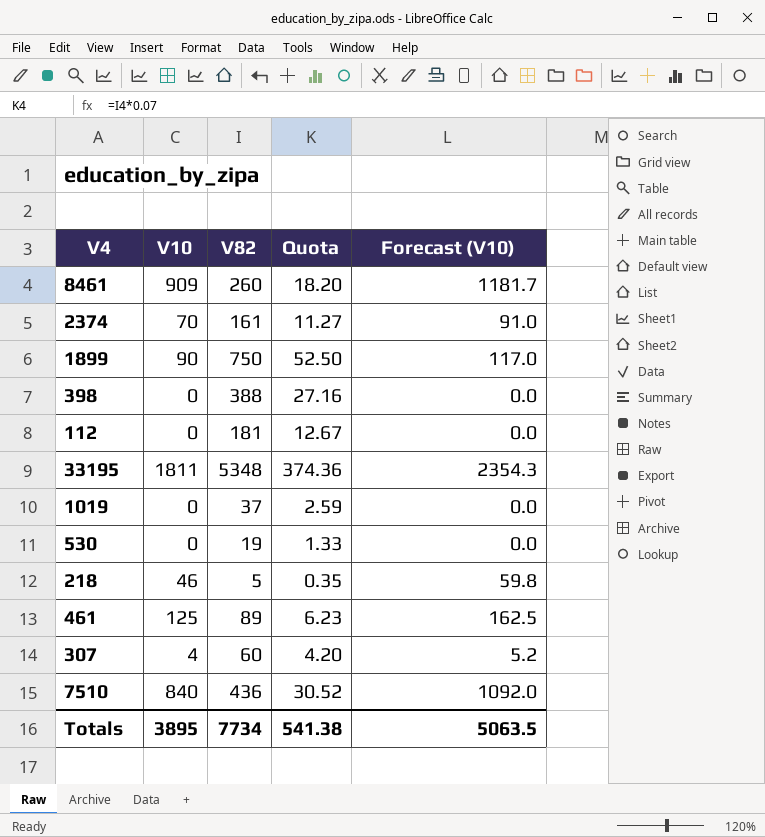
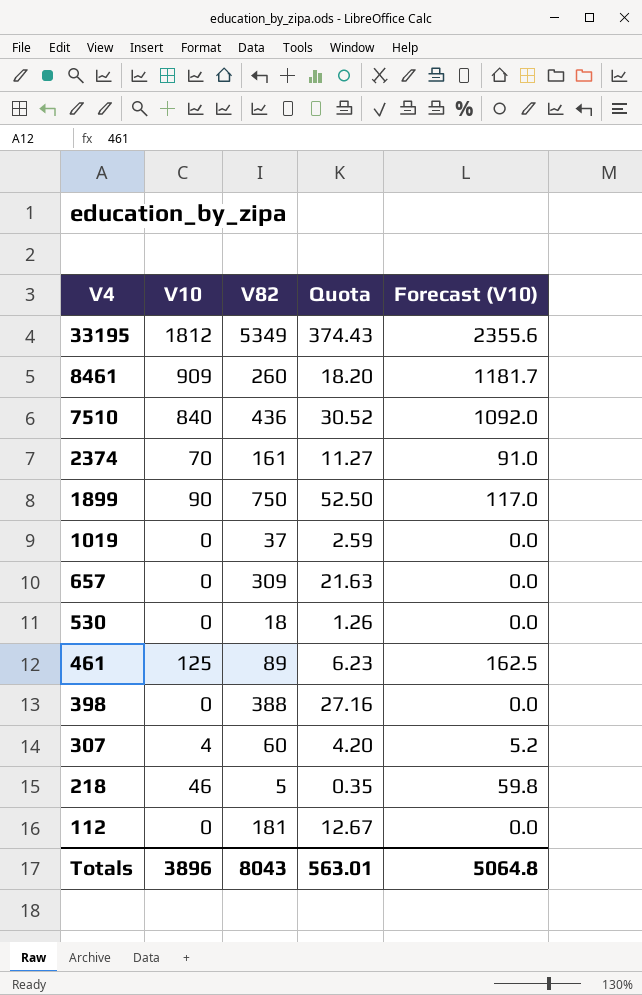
row order: none -> V4 descending
33195 | V10: 1811 -> 1812
33195 | V82: 5348 -> 5349
33195 | Quota: 374.36 -> 374.43
33195 | Forecast (V10): 2354.3 -> 2355.6
row 657: none -> 0 | 309 | 21.63 | 0.0
530 | V82: 19 -> 18
530 | Quota: 1.33 -> 1.26
Totals | V10: 3895 -> 3896
Totals | V82: 7734 -> 8043
Totals | Quota: 541.38 -> 563.01
Totals | Forecast (V10): 5063.5 -> 5064.8

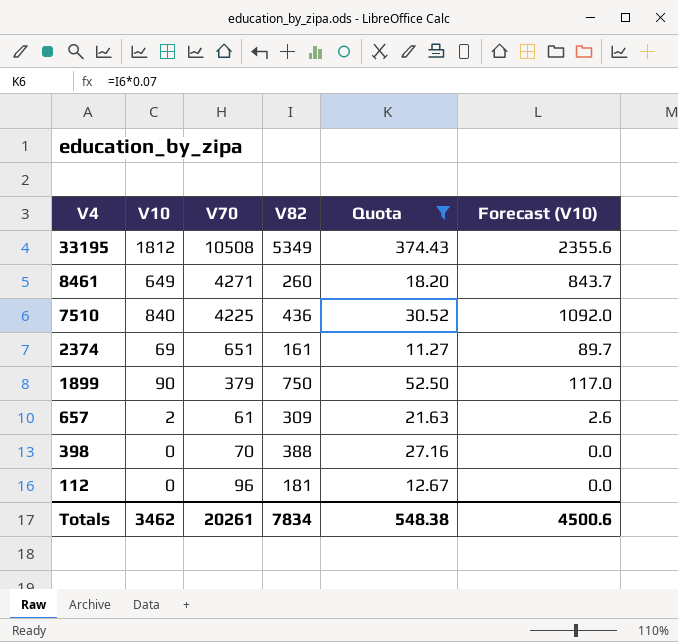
filter: none -> Quota >= 11.27
column V70 | position: none -> 3
8461 | V10: 909 -> 649
8461 | Forecast (V10): 1181.7 -> 843.7
2374 | V10: 70 -> 69
2374 | Forecast (V10): 91.0 -> 89.7
657 | V10: 0 -> 2
657 | Forecast (V10): 0.0 -> 2.6
Totals | V10: 3896 -> 3462
Totals | V82: 8043 -> 7834
Totals | Quota: 563.01 -> 548.38
Totals | Forecast (V10): 5064.8 -> 4500.6

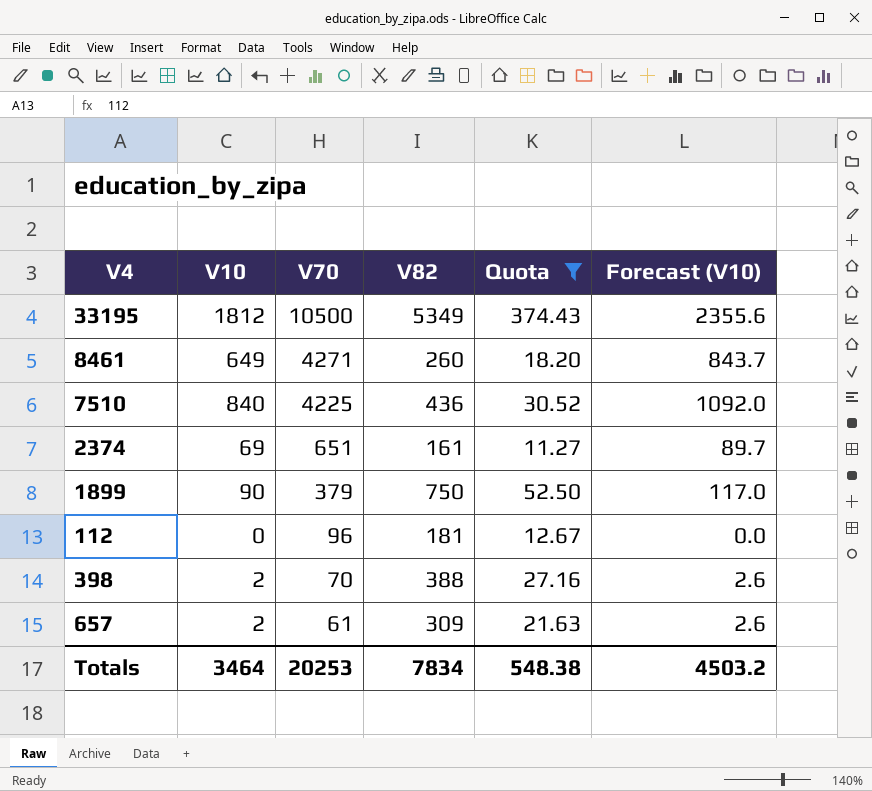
row order: V4 descending -> V70 descending
33195 | V70: 10508 -> 10500
398 | V10: 0 -> 2
398 | Forecast (V10): 0.0 -> 2.6
Totals | V10: 3462 -> 3464
Totals | V70: 20261 -> 20253
Totals | Forecast (V10): 4500.6 -> 4503.2

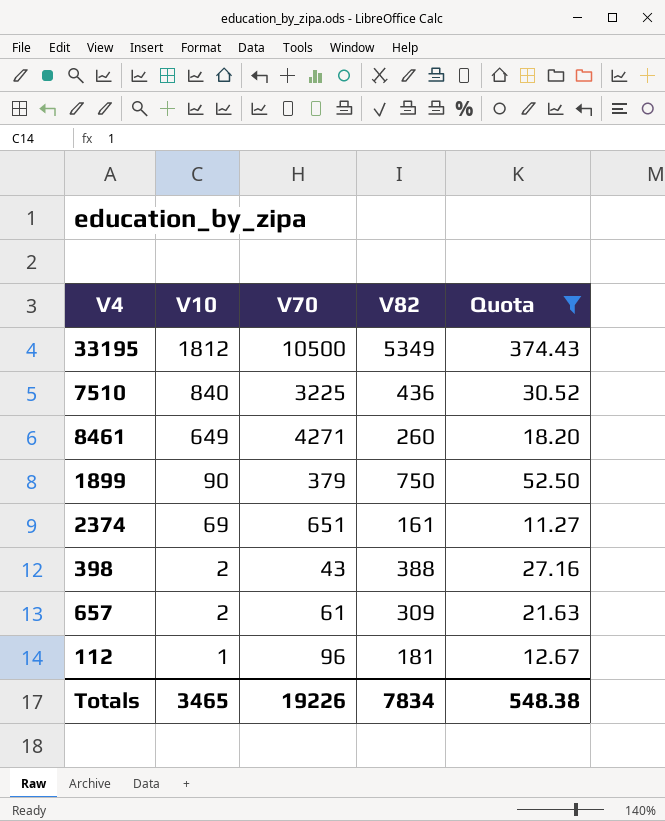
row order: V70 descending -> V10 descending
column Forecast (V10) | formula: [V10] * 1.3 -> none
7510 | V70: 4225 -> 3225
398 | V70: 70 -> 43
112 | V10: 0 -> 1
Totals | V10: 3464 -> 3465
Totals | V70: 20253 -> 19226

